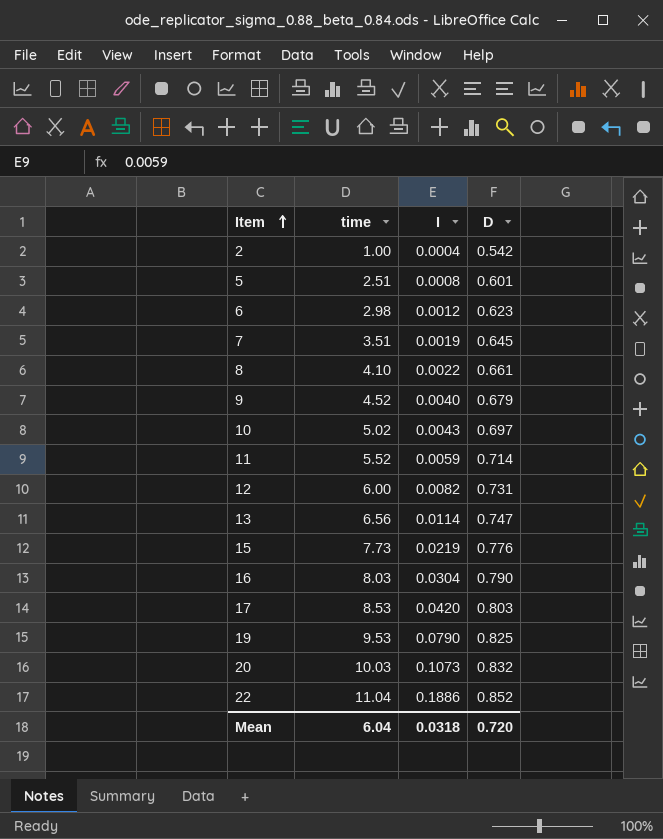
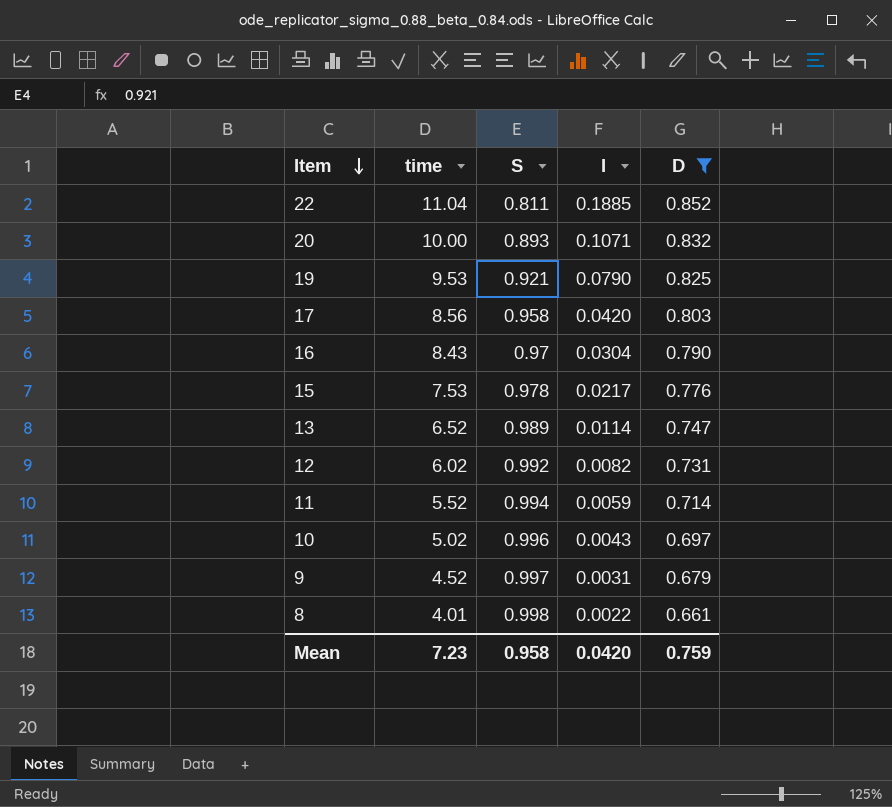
filter: none -> D >= 0.661
row order: Item ascending -> Item descending
column S | position: none -> 3
22 | I: 0.1886 -> 0.1885
20 | time: 10.03 -> 10.00
20 | I: 0.1073 -> 0.1071
17 | time: 8.53 -> 8.56
16 | time: 8.03 -> 8.43
15 | time: 7.73 -> 7.53
15 | I: 0.0219 -> 0.0217
13 | time: 6.56 -> 6.52
12 | time: 6.00 -> 6.02
9 | I: 0.0040 -> 0.0031
8 | time: 4.10 -> 4.01
Mean | time: 6.04 -> 7.23
Mean | I: 0.0318 -> 0.0420
Mean | D: 0.720 -> 0.759

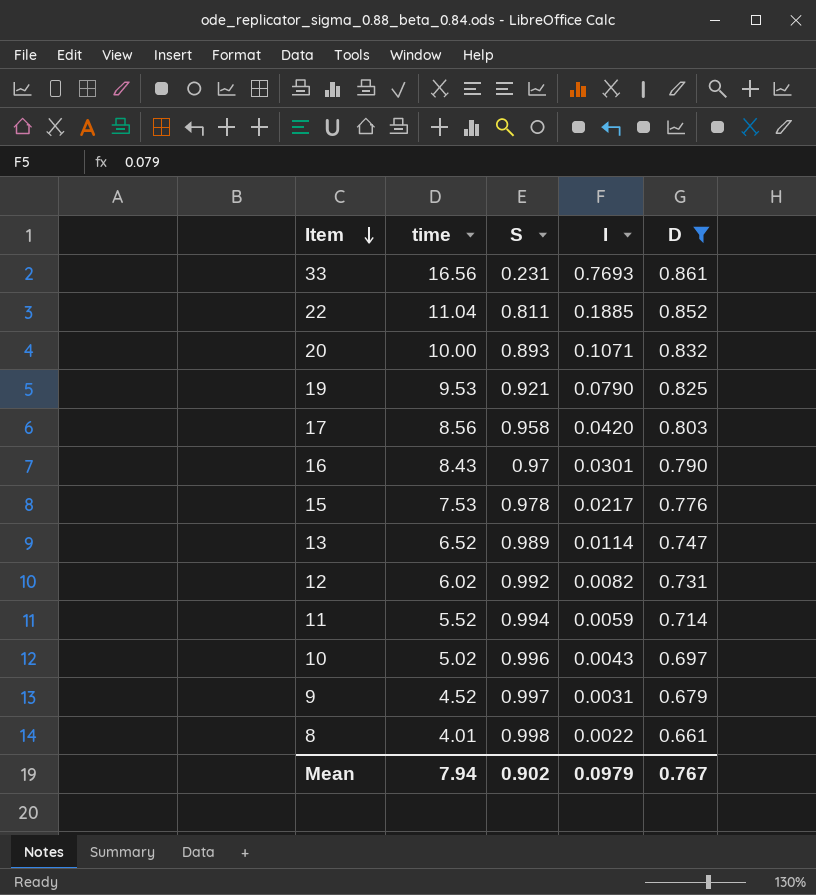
row 33: none -> 16.56 | 0.231 | 0.7693 | 0.861
16 | I: 0.0304 -> 0.0301
Mean | time: 7.23 -> 7.94
Mean | S: 0.958 -> 0.902
Mean | I: 0.0420 -> 0.0979
Mean | D: 0.759 -> 0.767

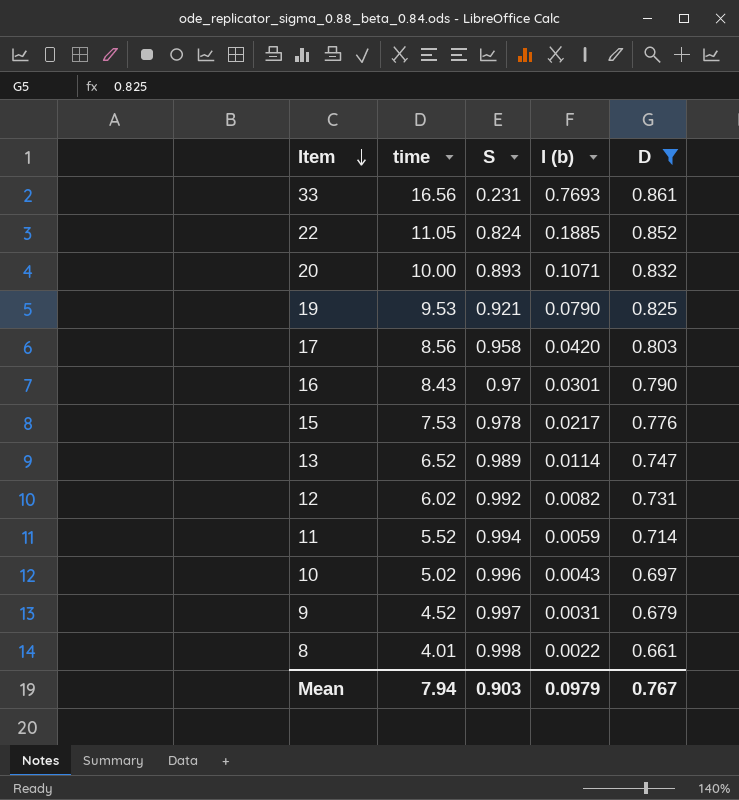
column name: I -> I (b)
22 | time: 11.04 -> 11.05
22 | S: 0.811 -> 0.824
Mean | S: 0.902 -> 0.903

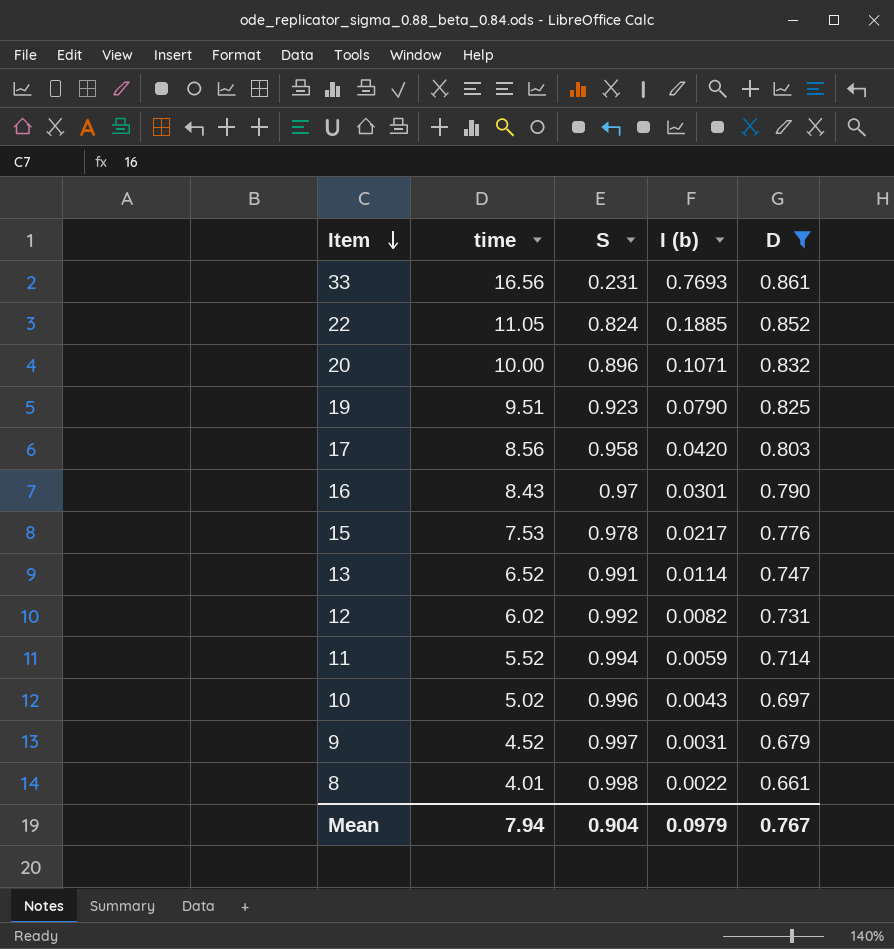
20 | S: 0.893 -> 0.896
19 | time: 9.53 -> 9.51
19 | S: 0.921 -> 0.923
13 | S: 0.989 -> 0.991
Mean | S: 0.903 -> 0.904

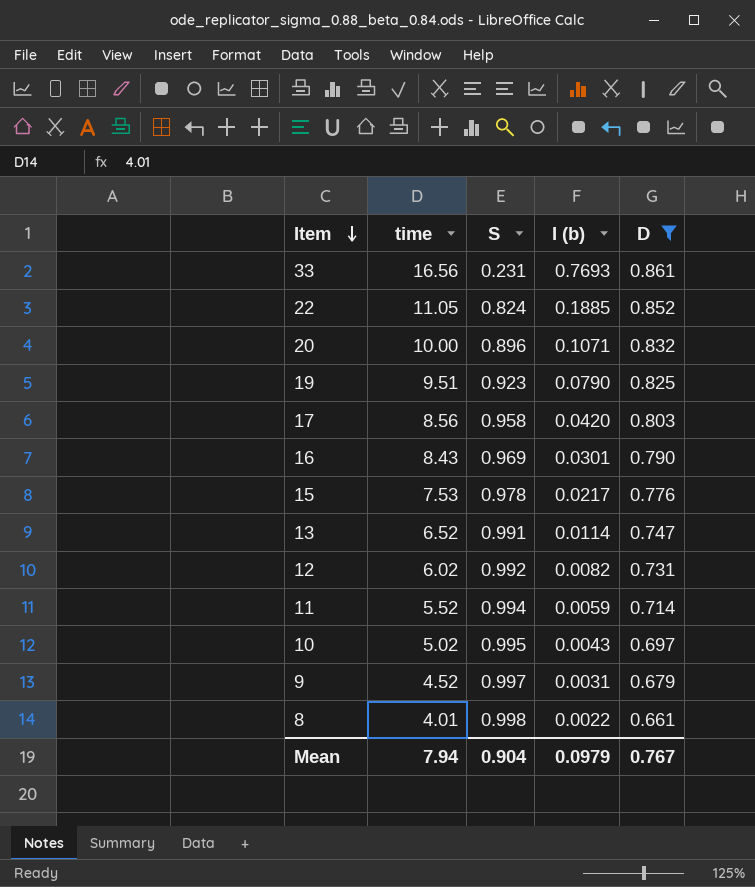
16 | S: 0.97 -> 0.969
10 | S: 0.996 -> 0.995

